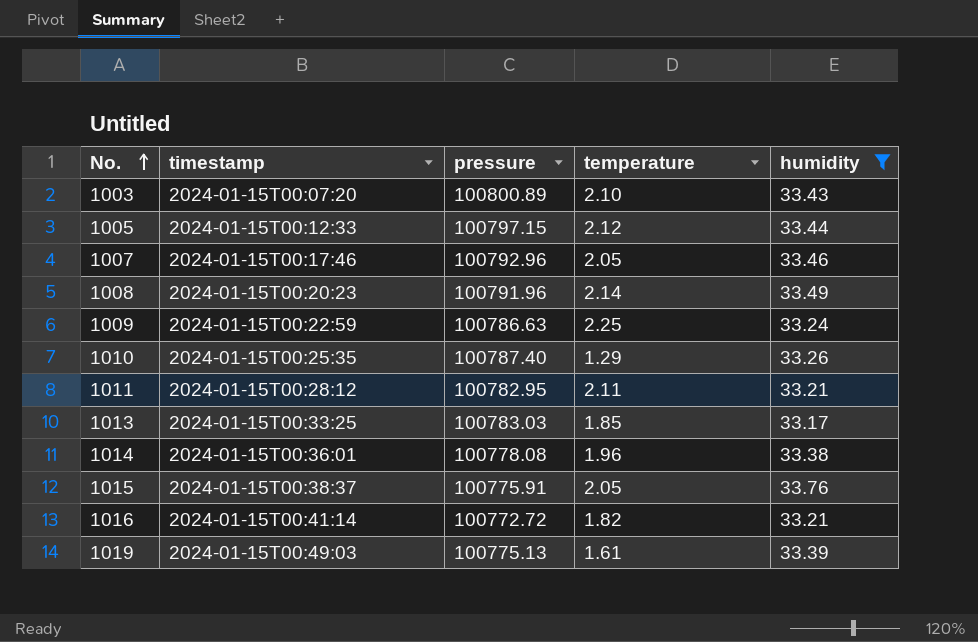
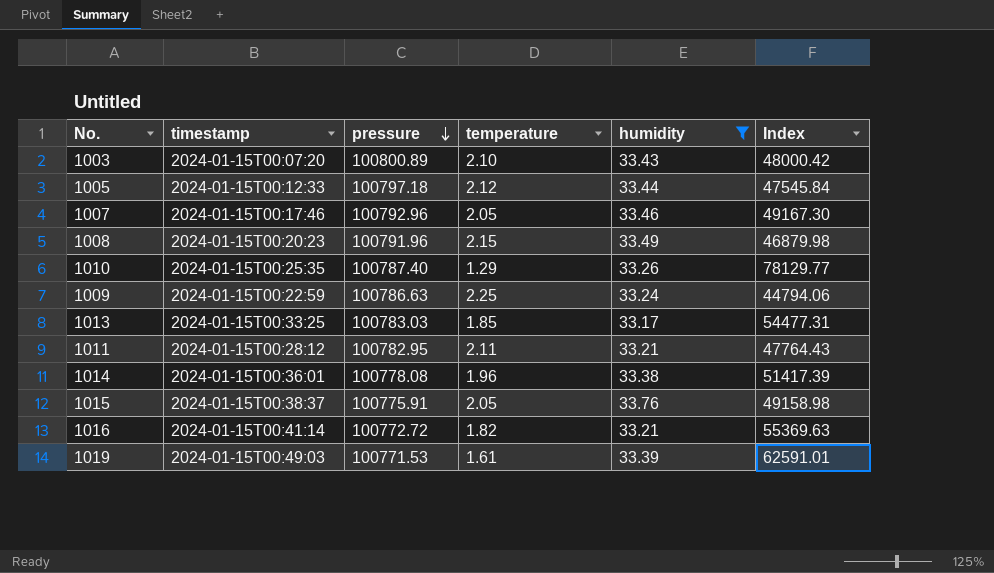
row order: No. ascending -> pressure descending
column Index | formula: none -> [pressure] / [temperature]
1005 | pressure: 100797.15 -> 100797.18
1008 | temperature: 2.14 -> 2.15
1019 | pressure: 100775.13 -> 100771.53

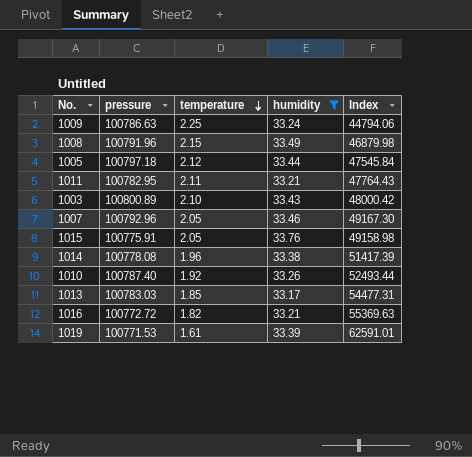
row order: pressure descending -> temperature descending
column timestamp | position: 2 -> none
1010 | temperature: 1.29 -> 1.92
1010 | Index: 78129.77 -> 52493.44

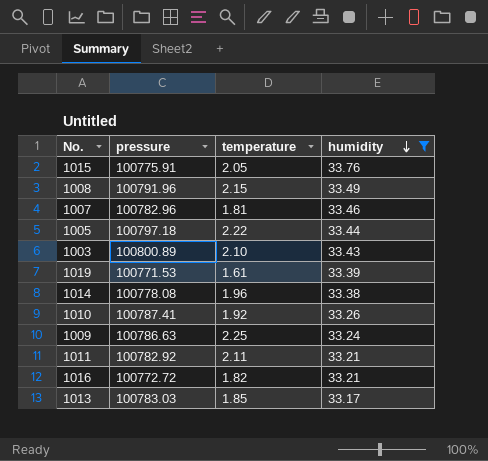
row order: temperature descending -> humidity descending
column Index | formula: [pressure] / [temperature] -> none
1007 | pressure: 100792.96 -> 100782.96
1007 | temperature: 2.05 -> 1.81
1005 | temperature: 2.12 -> 2.22
1010 | pressure: 100787.40 -> 100787.41
1011 | pressure: 100782.95 -> 100782.92

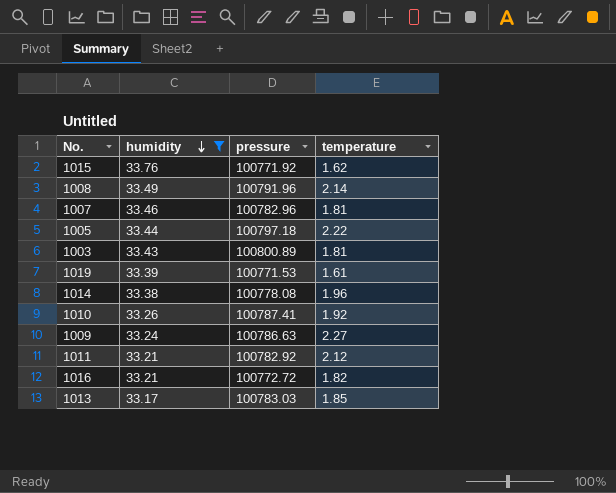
column humidity | position: 4 -> 2
1015 | pressure: 100775.91 -> 100771.92
1015 | temperature: 2.05 -> 1.62
1008 | temperature: 2.15 -> 2.14
1003 | temperature: 2.10 -> 1.81
1009 | temperature: 2.25 -> 2.27
1011 | temperature: 2.11 -> 2.12

